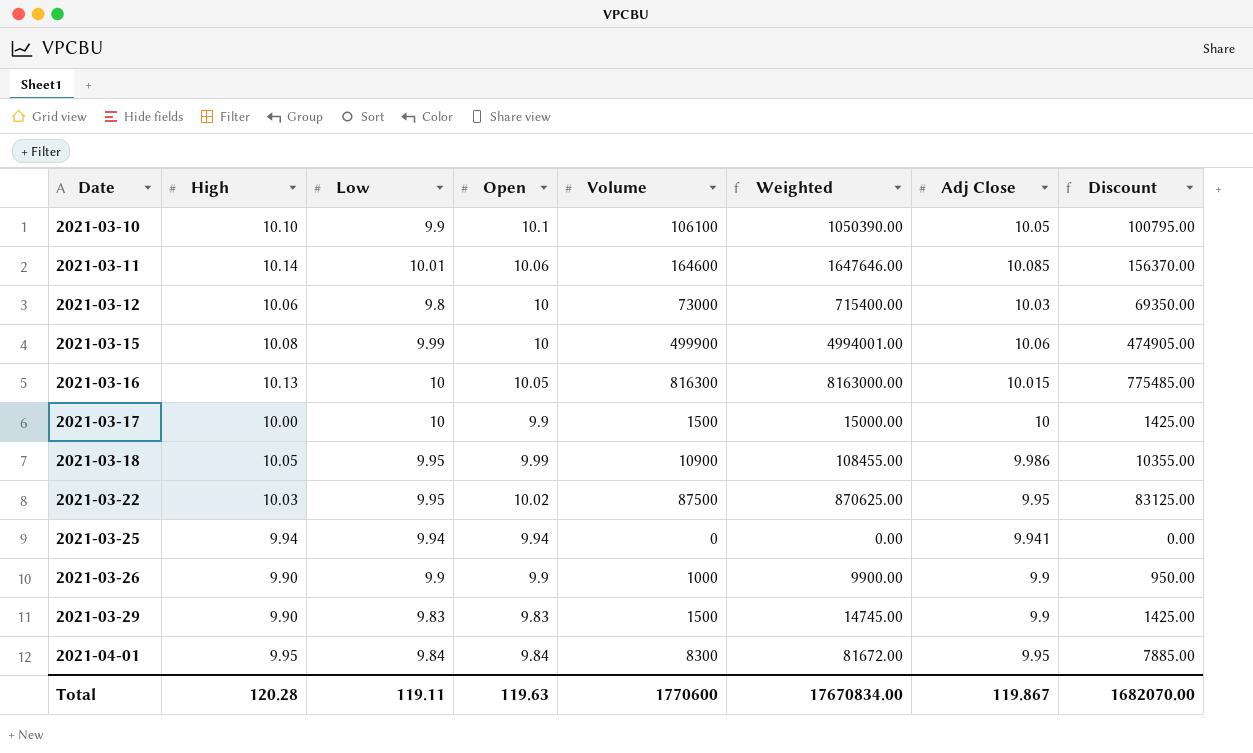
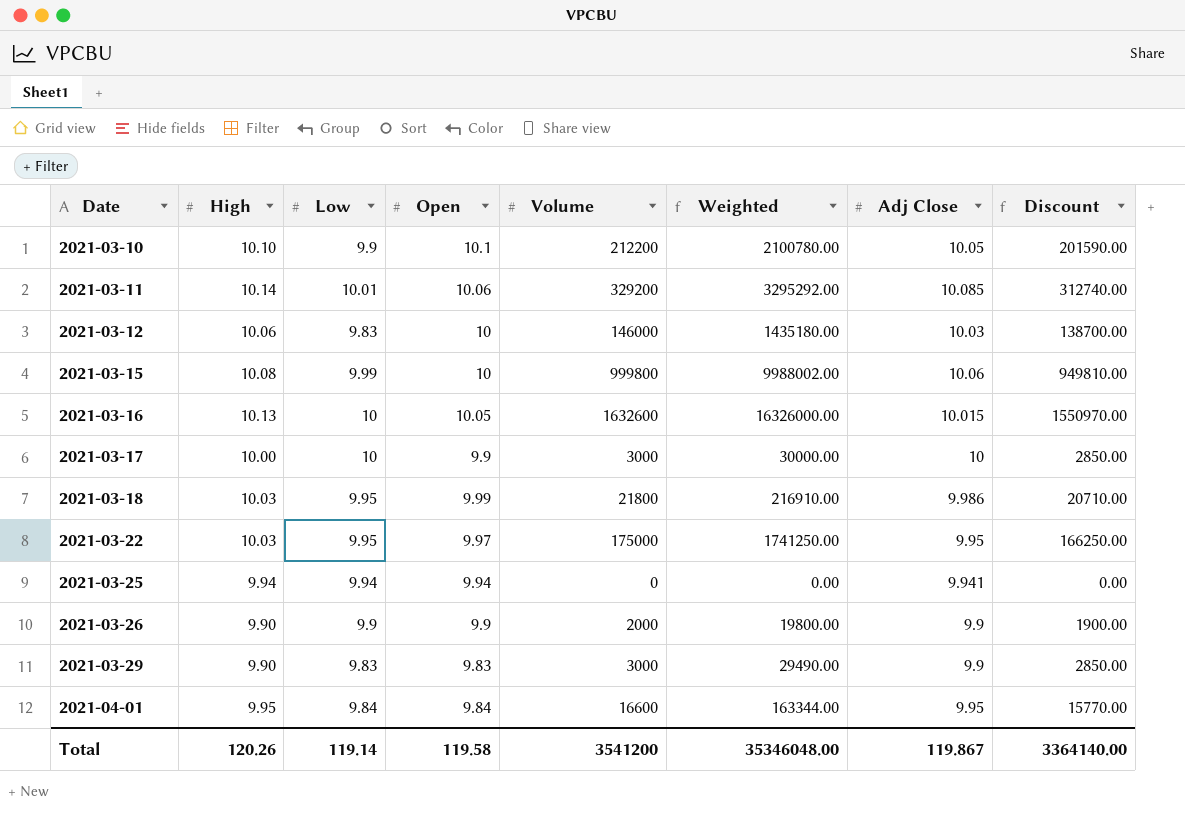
2021-03-10 | Volume: 106100 -> 212200
2021-03-10 | Weighted: 1050390.00 -> 2100780.00
2021-03-10 | Discount: 100795.00 -> 201590.00
2021-03-11 | Volume: 164600 -> 329200
2021-03-11 | Weighted: 1647646.00 -> 3295292.00
2021-03-11 | Discount: 156370.00 -> 312740.00
2021-03-12 | Low: 9.8 -> 9.83
2021-03-12 | Volume: 73000 -> 146000
2021-03-12 | Weighted: 715400.00 -> 1435180.00
2021-03-12 | Discount: 69350.00 -> 138700.00
2021-03-15 | Volume: 499900 -> 999800
2021-03-15 | Weighted: 4994001.00 -> 9988002.00
2021-03-15 | Discount: 474905.00 -> 949810.00
2021-03-16 | Volume: 816300 -> 1632600
2021-03-16 | Weighted: 8163000.00 -> 16326000.00
2021-03-16 | Discount: 775485.00 -> 1550970.00
2021-03-17 | Volume: 1500 -> 3000
2021-03-17 | Weighted: 15000.00 -> 30000.00
2021-03-17 | Discount: 1425.00 -> 2850.00
2021-03-18 | High: 10.05 -> 10.03
2021-03-18 | Volume: 10900 -> 21800
2021-03-18 | Weighted: 108455.00 -> 216910.00
2021-03-18 | Discount: 10355.00 -> 20710.00
2021-03-22 | Open: 10.02 -> 9.97
2021-03-22 | Volume: 87500 -> 175000
2021-03-22 | Weighted: 870625.00 -> 1741250.00
2021-03-22 | Discount: 83125.00 -> 166250.00
2021-03-26 | Volume: 1000 -> 2000
2021-03-26 | Weighted: 9900.00 -> 19800.00
2021-03-26 | Discount: 950.00 -> 1900.00
2021-03-29 | Volume: 1500 -> 3000
2021-03-29 | Weighted: 14745.00 -> 29490.00
2021-03-29 | Discount: 1425.00 -> 2850.00
2021-04-01 | Volume: 8300 -> 16600
2021-04-01 | Weighted: 81672.00 -> 163344.00
2021-04-01 | Discount: 7885.00 -> 15770.00
Total | High: 120.28 -> 120.26
Total | Low: 119.11 -> 119.14
Total | Open: 119.63 -> 119.58
Total | Volume: 1770600 -> 3541200
Total | Weighted: 17670834.00 -> 35346048.00
Total | Discount: 1682070.00 -> 3364140.00

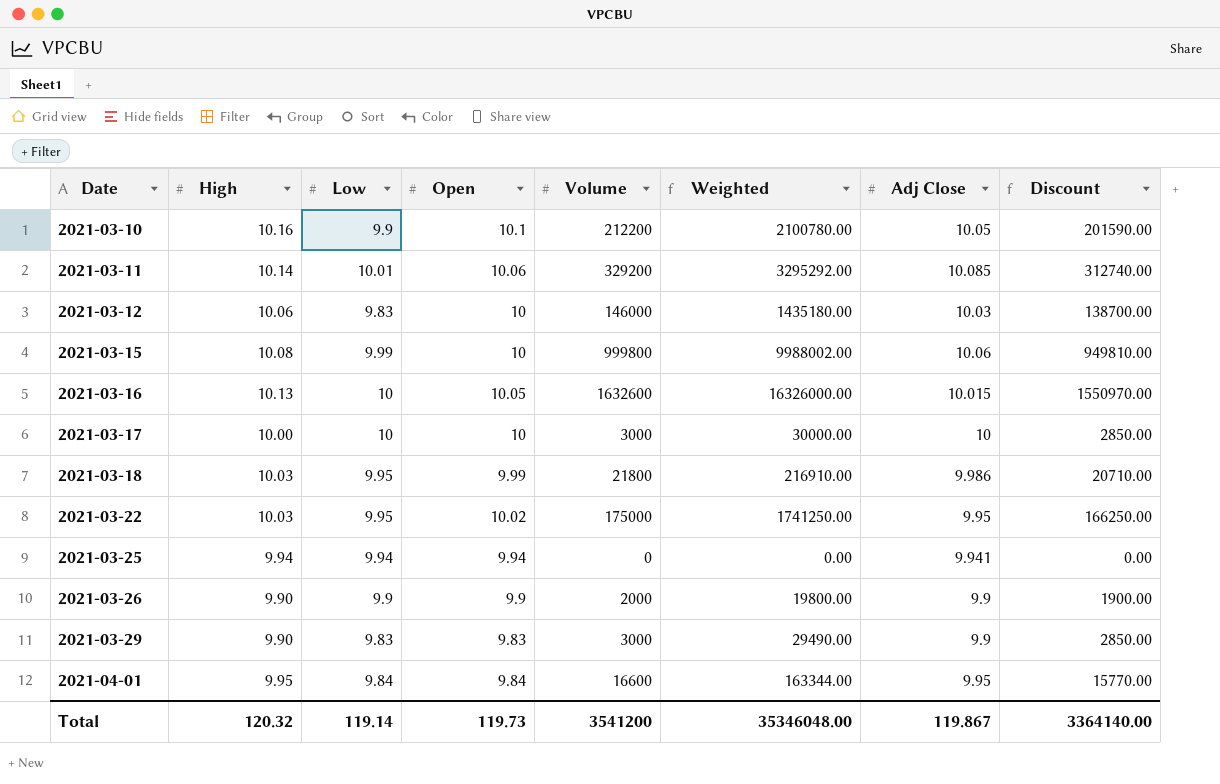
2021-03-10 | High: 10.10 -> 10.16
2021-03-17 | Open: 9.9 -> 10
2021-03-22 | Open: 9.97 -> 10.02
Total | High: 120.26 -> 120.32
Total | Open: 119.58 -> 119.73

